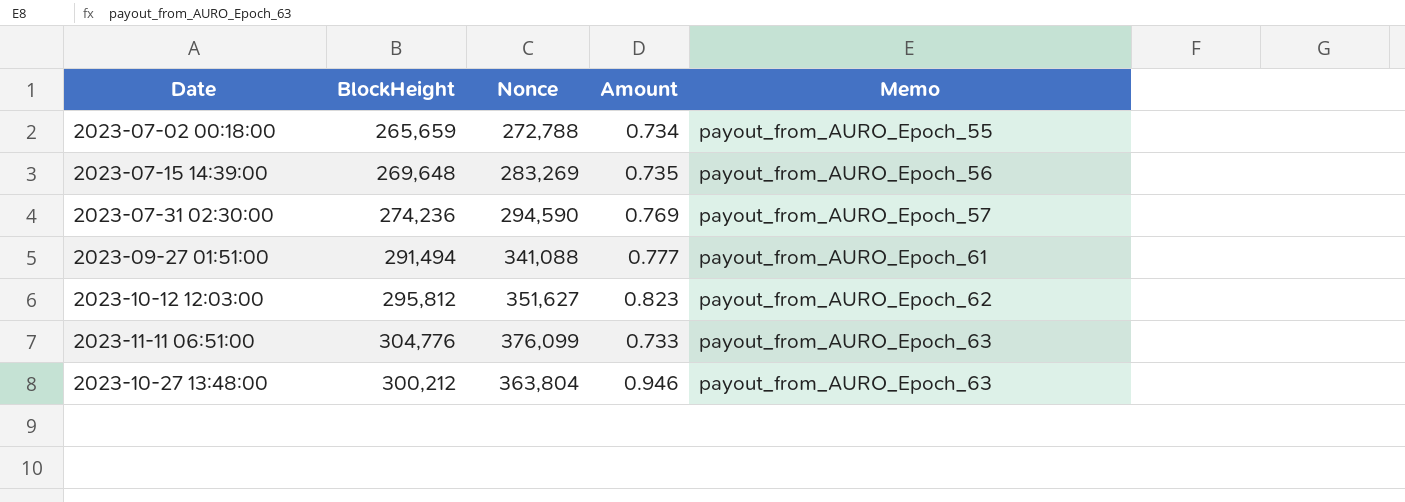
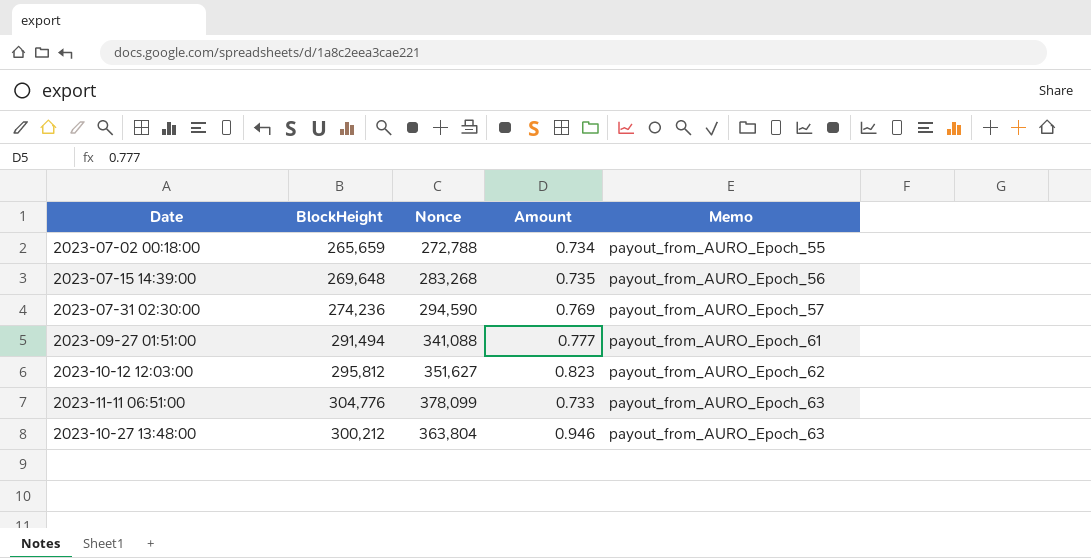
2023-07-15 14:39:00 | Nonce: 283,269 -> 283,268
2023-11-11 06:51:00 | Nonce: 376,099 -> 378,099

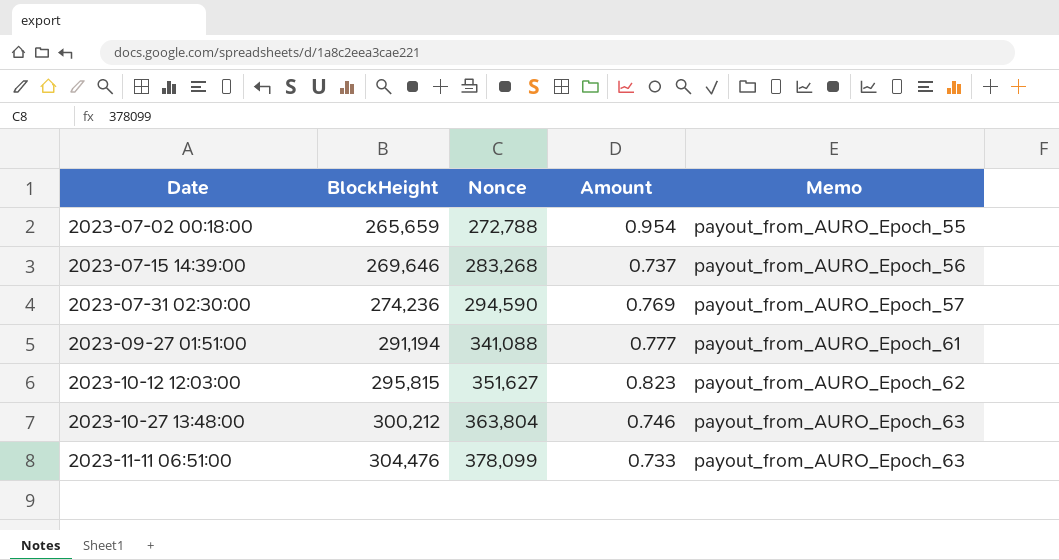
row order: Memo ascending -> Date ascending
2023-07-02 00:18:00 | Amount: 0.734 -> 0.954
2023-07-15 14:39:00 | BlockHeight: 269,648 -> 269,646
2023-07-15 14:39:00 | Amount: 0.735 -> 0.737
2023-09-27 01:51:00 | BlockHeight: 291,494 -> 291,194
2023-10-12 12:03:00 | BlockHeight: 295,812 -> 295,815
2023-10-27 13:48:00 | Amount: 0.946 -> 0.746
2023-11-11 06:51:00 | BlockHeight: 304,776 -> 304,476

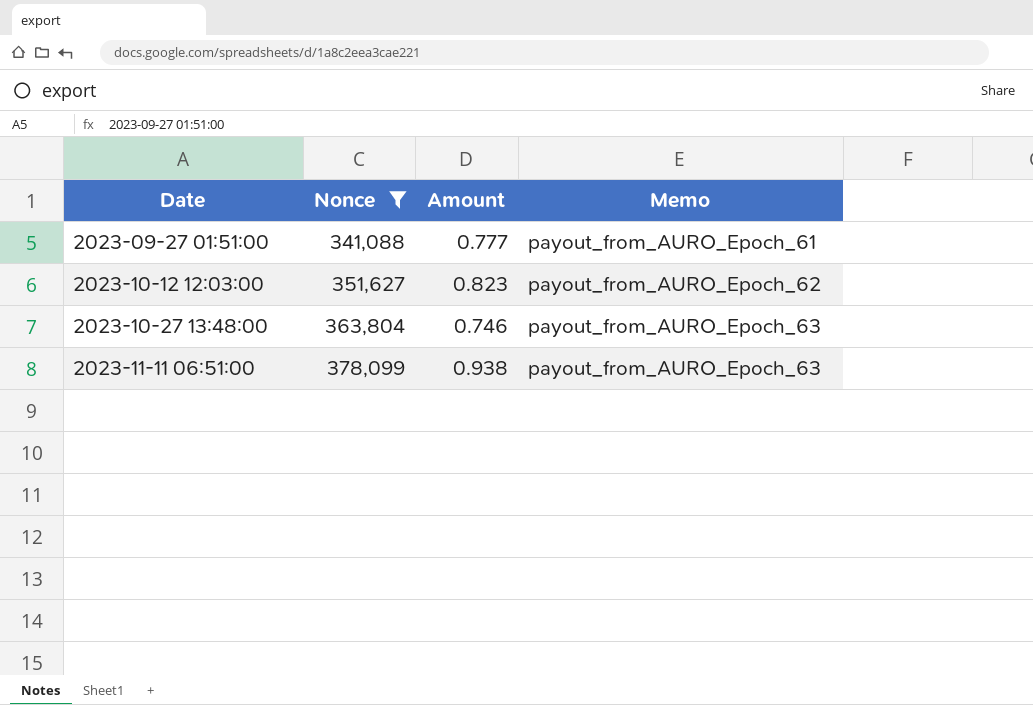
filter: none -> Nonce >= 341,088
column BlockHeight | position: 2 -> none
2023-11-11 06:51:00 | Amount: 0.733 -> 0.938

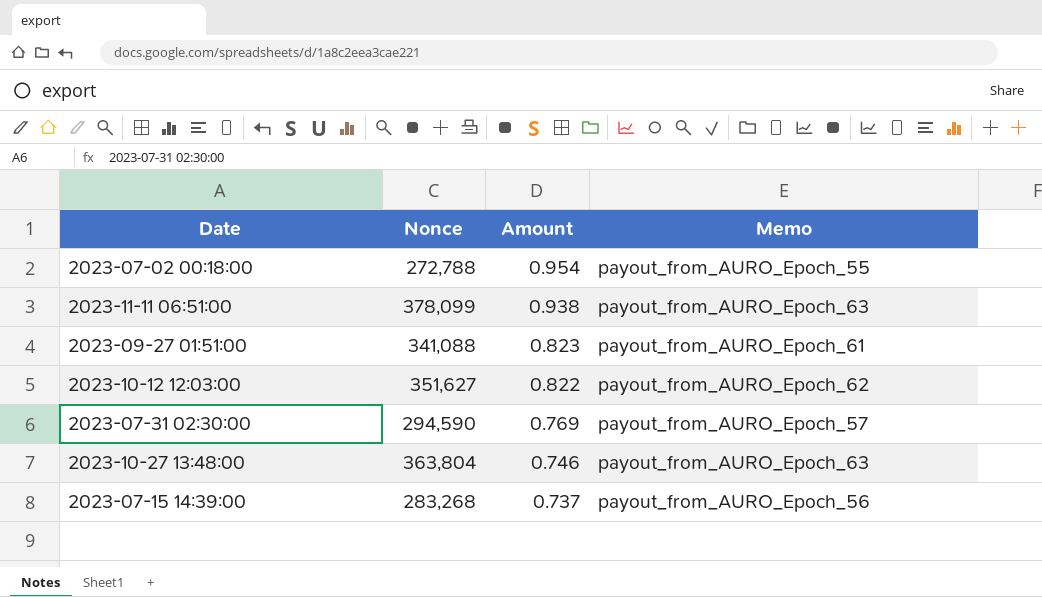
filter: Nonce >= 341,088 -> none
row order: Date ascending -> Amount descending
2023-09-27 01:51:00 | Amount: 0.777 -> 0.823
2023-10-12 12:03:00 | Amount: 0.823 -> 0.822

